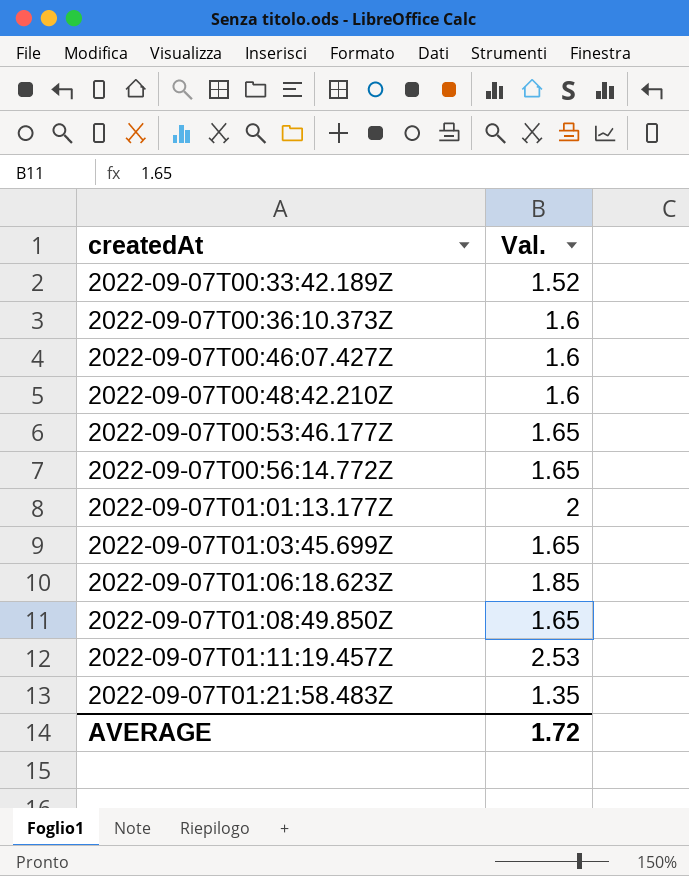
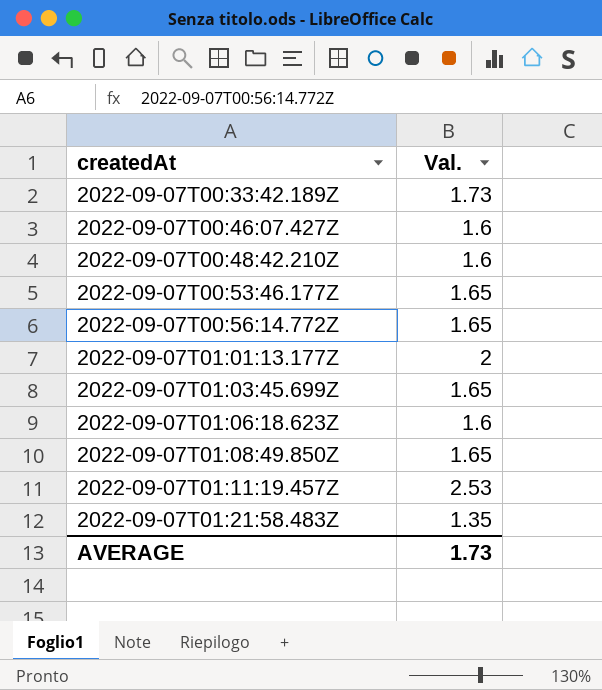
row 2022-09-07T00:36:10.373Z: 1.6 -> none
2022-09-07T00:33:42.189Z | Val.: 1.52 -> 1.73
2022-09-07T01:06:18.623Z | Val.: 1.85 -> 1.6
AVERAGE | Val.: 1.72 -> 1.73

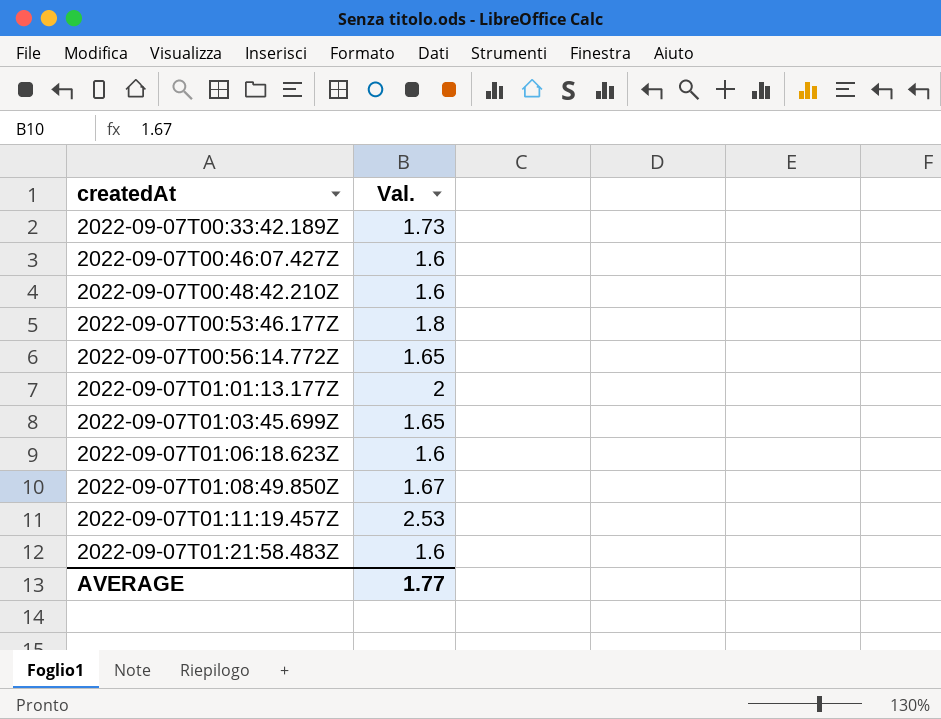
2022-09-07T00:53:46.177Z | Val.: 1.65 -> 1.8
2022-09-07T01:08:49.850Z | Val.: 1.65 -> 1.67
2022-09-07T01:21:58.483Z | Val.: 1.35 -> 1.6
AVERAGE | Val.: 1.73 -> 1.77

